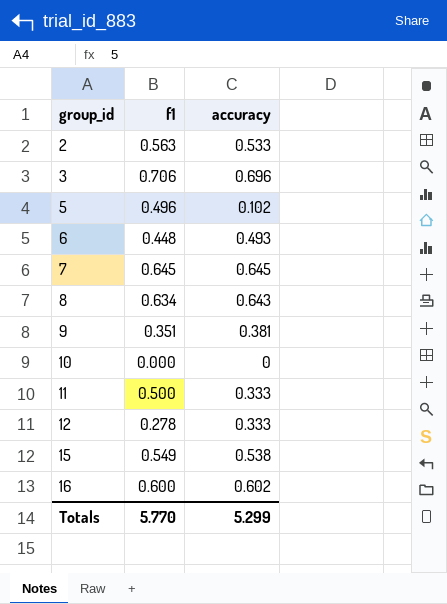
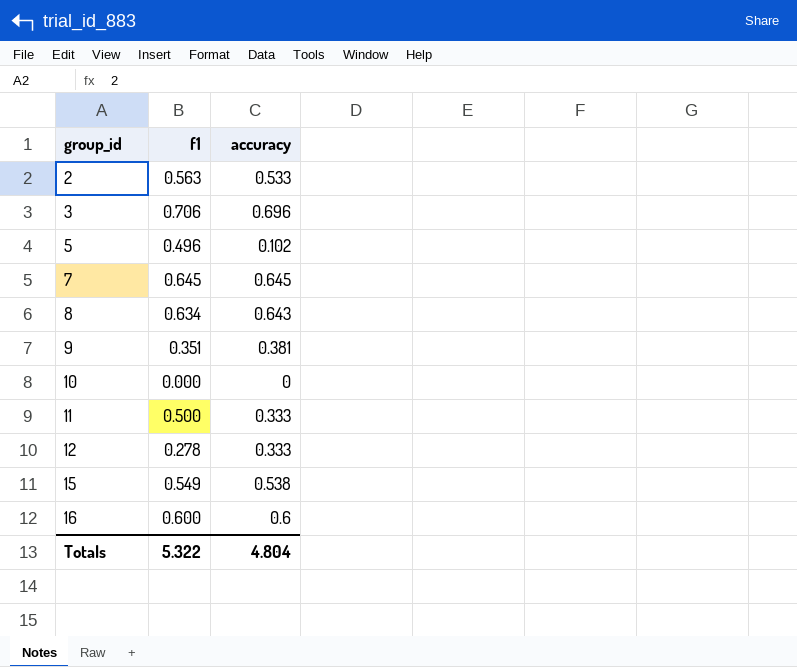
row 6: 0.448 | 0.493 -> none
16 | accuracy: 0.602 -> 0.6
Totals | f1: 5.770 -> 5.322
Totals | accuracy: 5.299 -> 4.804

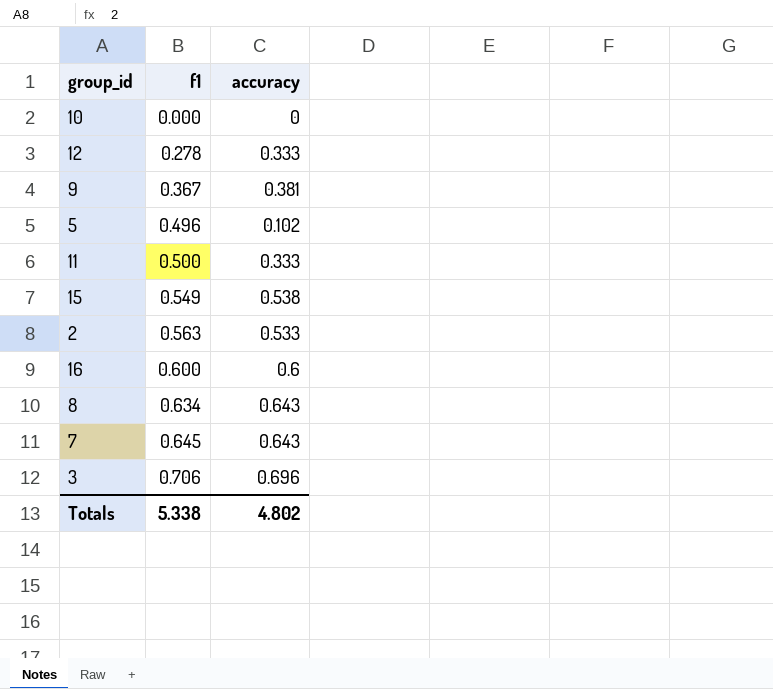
row order: group_id ascending -> f1 ascending
9 | f1: 0.351 -> 0.367
7 | accuracy: 0.645 -> 0.643
Totals | f1: 5.322 -> 5.338
Totals | accuracy: 4.804 -> 4.802

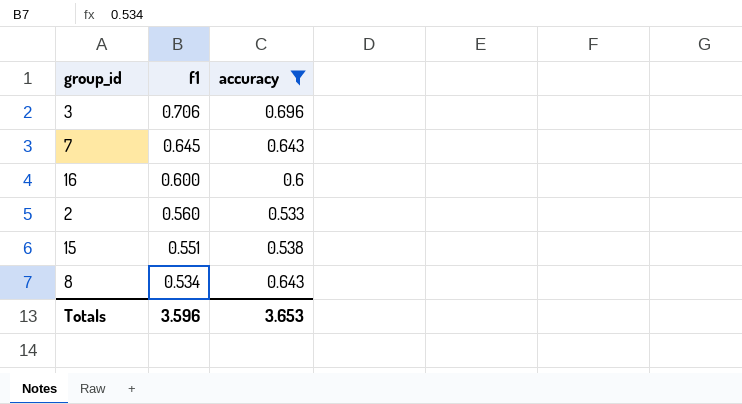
filter: none -> accuracy >= 0.533
row order: f1 ascending -> f1 descending
2 | f1: 0.563 -> 0.560
15 | f1: 0.549 -> 0.551
8 | f1: 0.634 -> 0.534
Totals | f1: 5.338 -> 3.596
Totals | accuracy: 4.802 -> 3.653

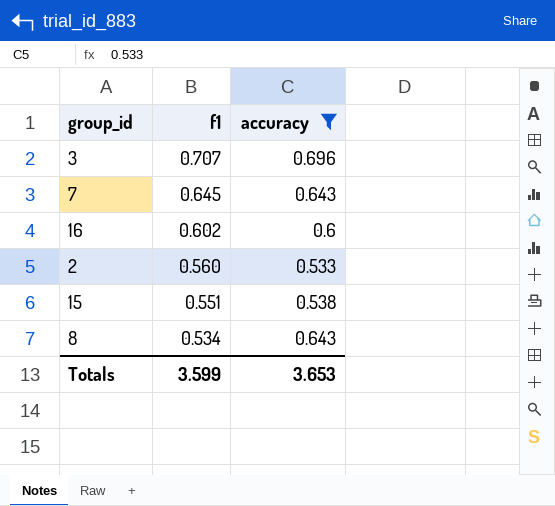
3 | f1: 0.706 -> 0.707
16 | f1: 0.600 -> 0.602
Totals | f1: 3.596 -> 3.599

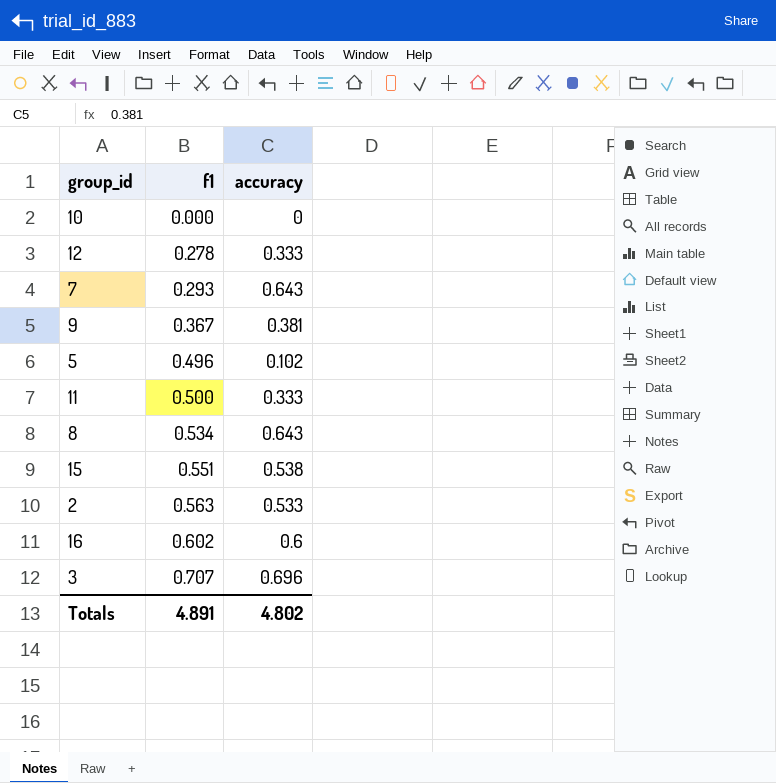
filter: accuracy >= 0.533 -> none
row order: f1 descending -> f1 ascending
7 | f1: 0.645 -> 0.293
2 | f1: 0.560 -> 0.563
Totals | f1: 3.599 -> 4.891
Totals | accuracy: 3.653 -> 4.802

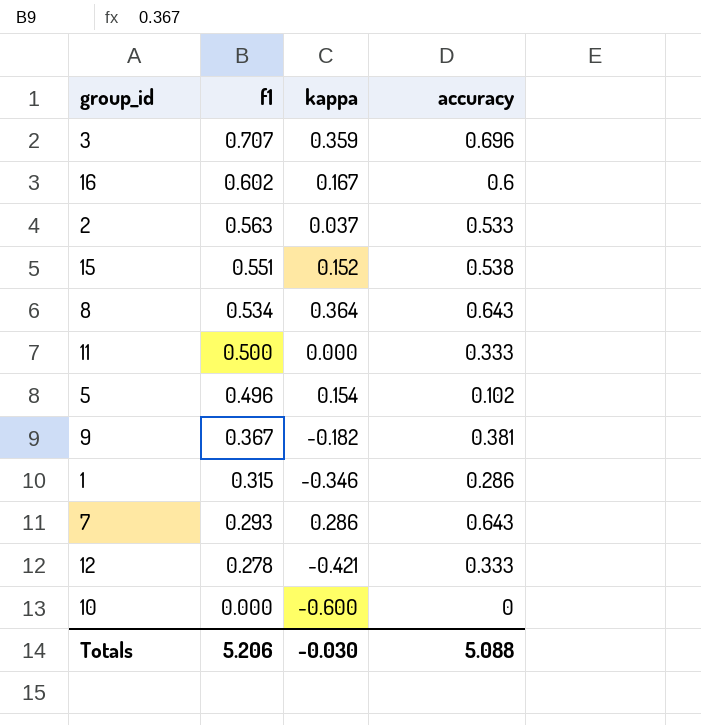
row order: f1 ascending -> f1 descending
column kappa | position: none -> 3
row 1: none -> 0.315 | -0.346 | 0.286
Totals | f1: 4.891 -> 5.206
Totals | accuracy: 4.802 -> 5.088

